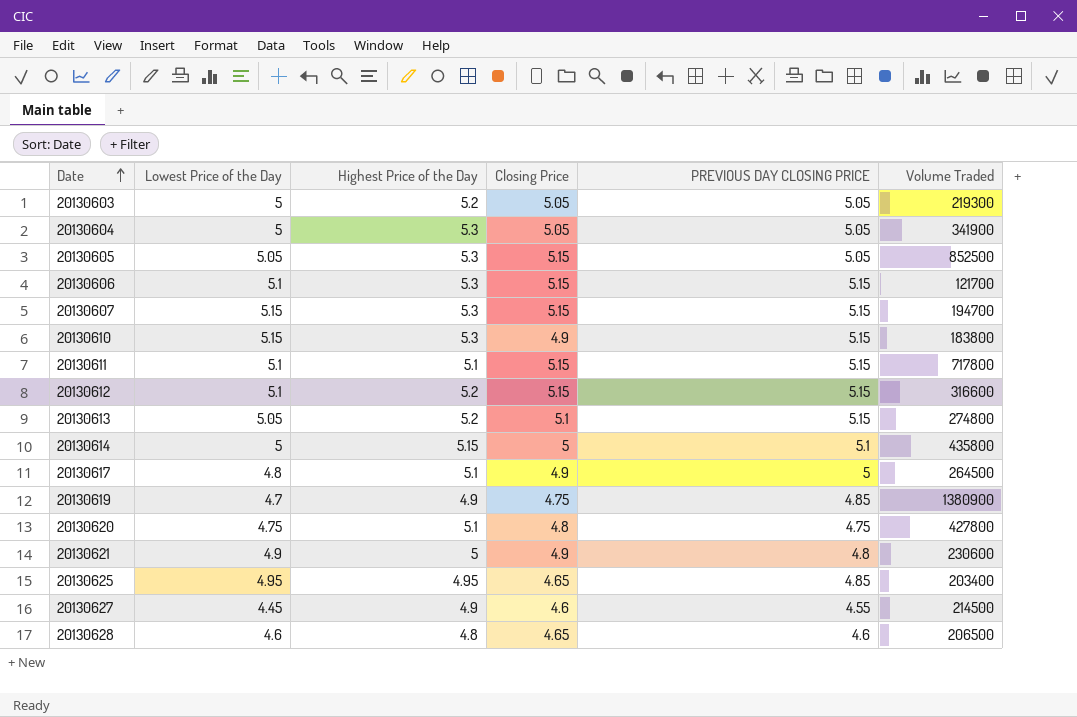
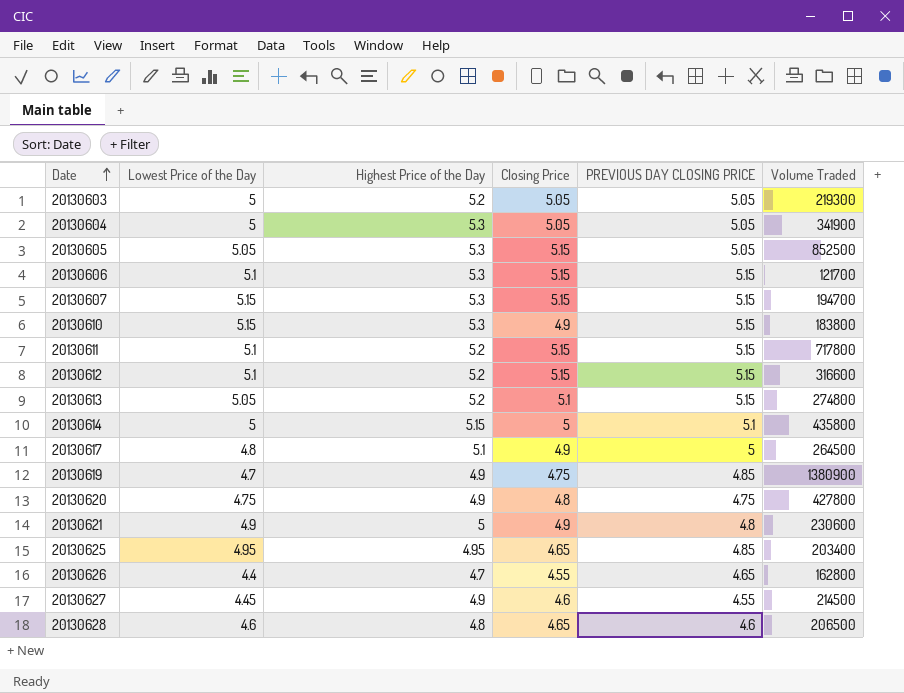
20130611 | Highest Price of the Day: 5.1 -> 5.2
20130620 | Highest Price of the Day: 5.1 -> 4.9
row 20130626: none -> 4.4 | 4.7 | 4.55 | 4.65 | 162800

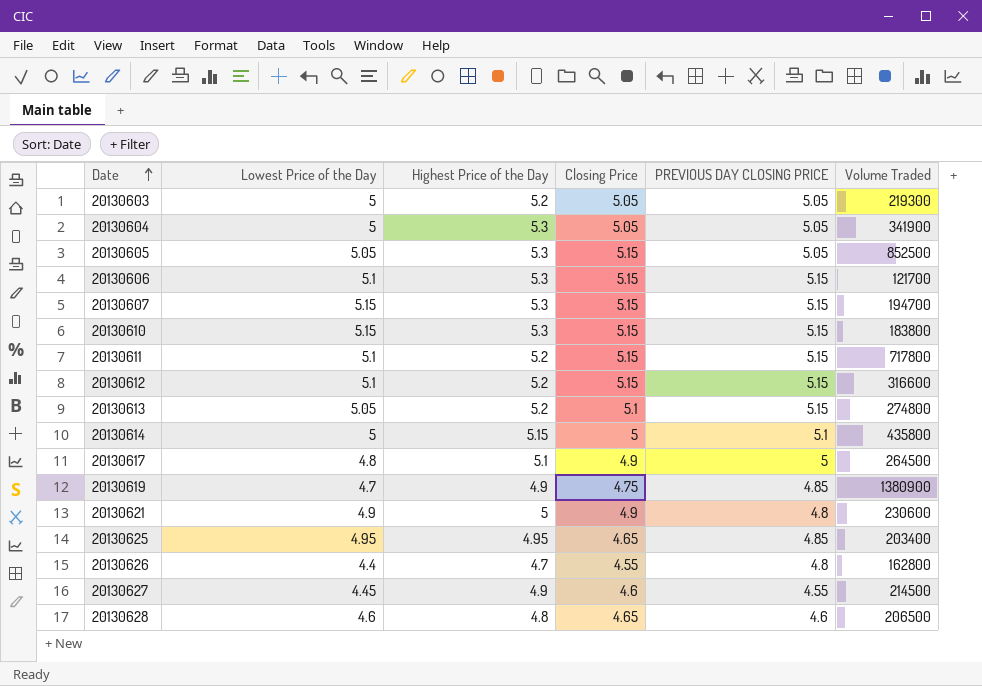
row 20130620: 4.75 | 4.9 | 4.8 | 4.75 | 427800 -> none
20130610 | Closing Price: 4.9 -> 5.15
20130626 | PREVIOUS DAY CLOSING PRICE: 4.65 -> 4.8

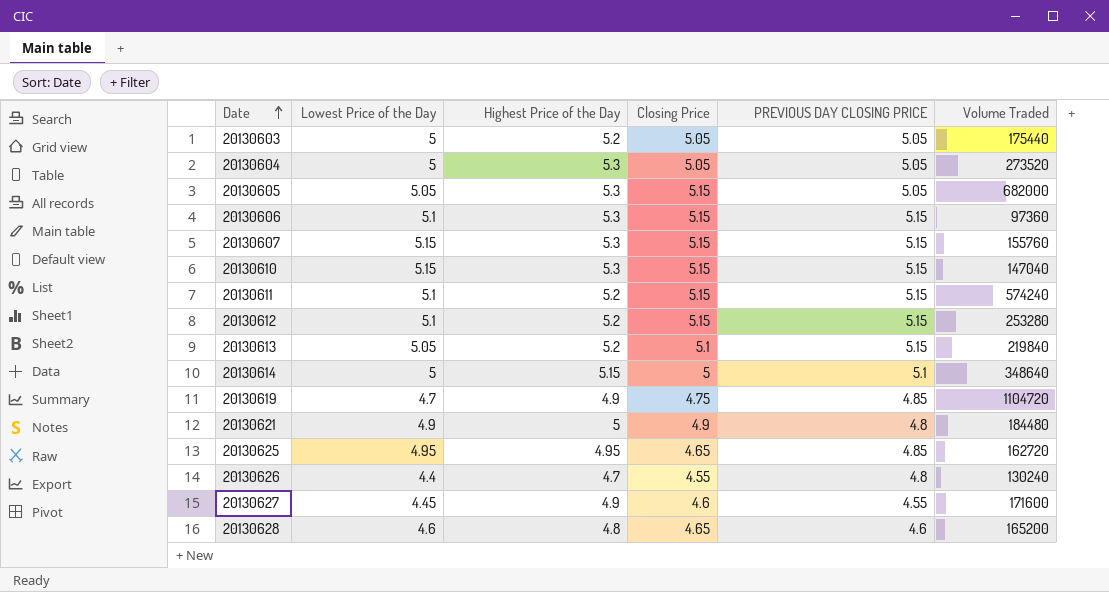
row 20130617: 4.8 | 5.1 | 4.9 | 5 | 264500 -> none
20130603 | Volume Traded: 219300 -> 175440
20130604 | Volume Traded: 341900 -> 273520
20130605 | Volume Traded: 852500 -> 682000
20130606 | Volume Traded: 121700 -> 97360
20130607 | Volume Traded: 194700 -> 155760
20130610 | Volume Traded: 183800 -> 147040
20130611 | Volume Traded: 717800 -> 574240
20130612 | Volume Traded: 316600 -> 253280
20130613 | Volume Traded: 274800 -> 219840
20130614 | Volume Traded: 435800 -> 348640
20130619 | Volume Traded: 1380900 -> 1104720
20130621 | Volume Traded: 230600 -> 184480
20130625 | Volume Traded: 203400 -> 162720
20130626 | Volume Traded: 162800 -> 130240
20130627 | Volume Traded: 214500 -> 171600
20130628 | Volume Traded: 206500 -> 165200

